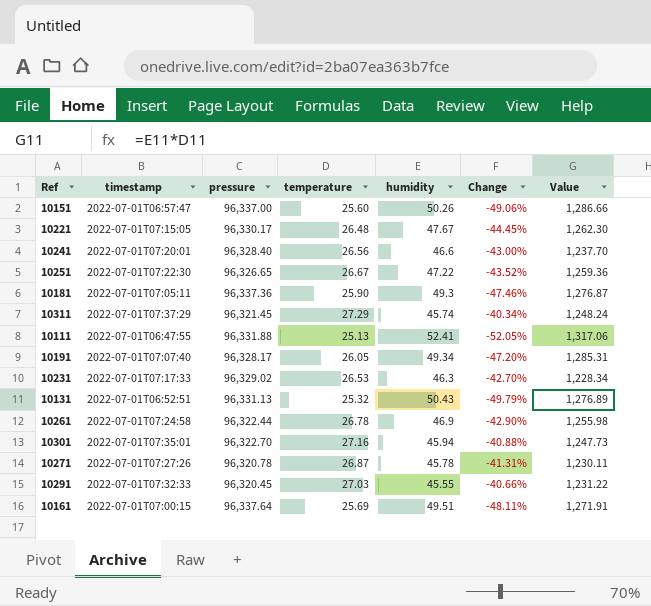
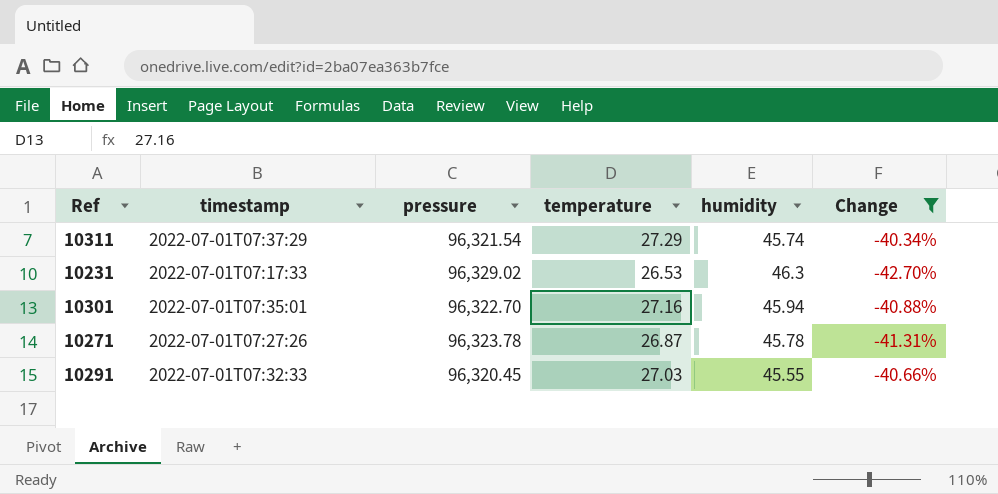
filter: none -> Change >= -42.70%
column Value | formula: [temperature] * [humidity] -> none
10311 | pressure: 96,321.45 -> 96,321.54
10271 | pressure: 96,320.78 -> 96,323.78

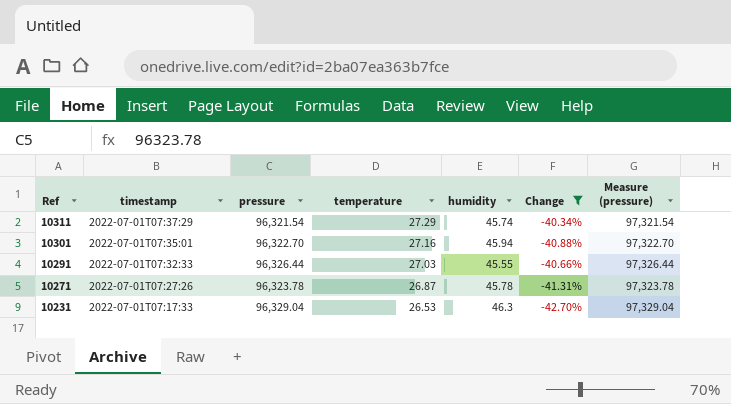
row order: none -> Ref descending
column Measure (pressure) | formula: none -> [pressure] + 1000
10291 | pressure: 96,320.45 -> 96,326.44
10231 | pressure: 96,329.02 -> 96,329.04

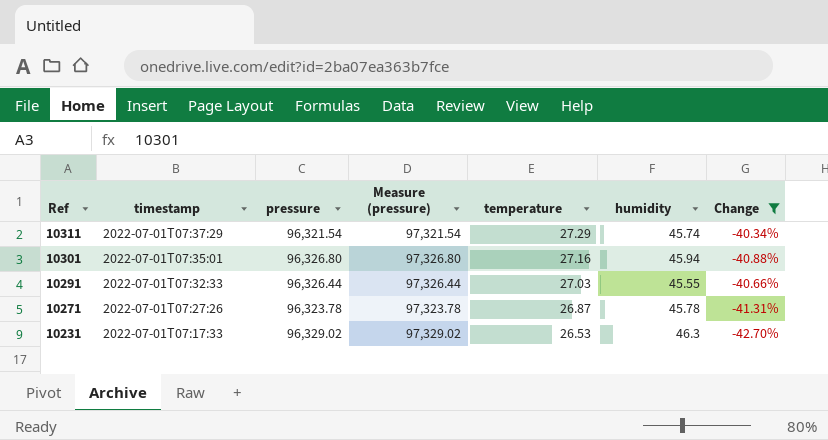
column Measure (pressure) | position: 7 -> 4
10301 | pressure: 96,322.70 -> 96,326.80
10301 | Measure (pressure): 97,322.70 -> 97,326.80
10231 | pressure: 96,329.04 -> 96,329.02
10231 | Measure (pressure): 97,329.04 -> 97,329.02

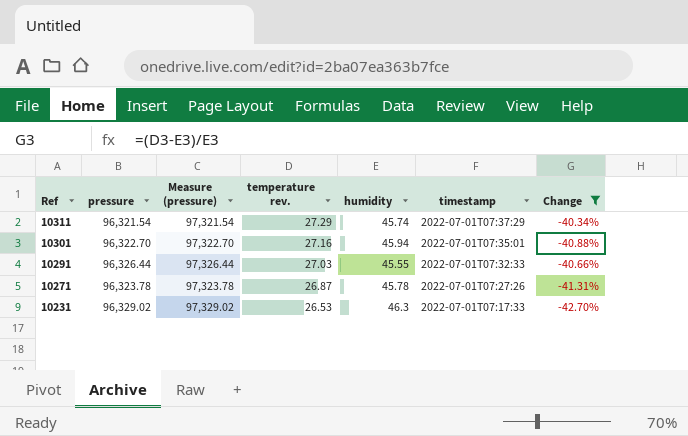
column name: temperature -> temperature rev.
column timestamp | position: 2 -> 6
10301 | pressure: 96,326.80 -> 96,322.70
10301 | Measure (pressure): 97,326.80 -> 97,322.70

